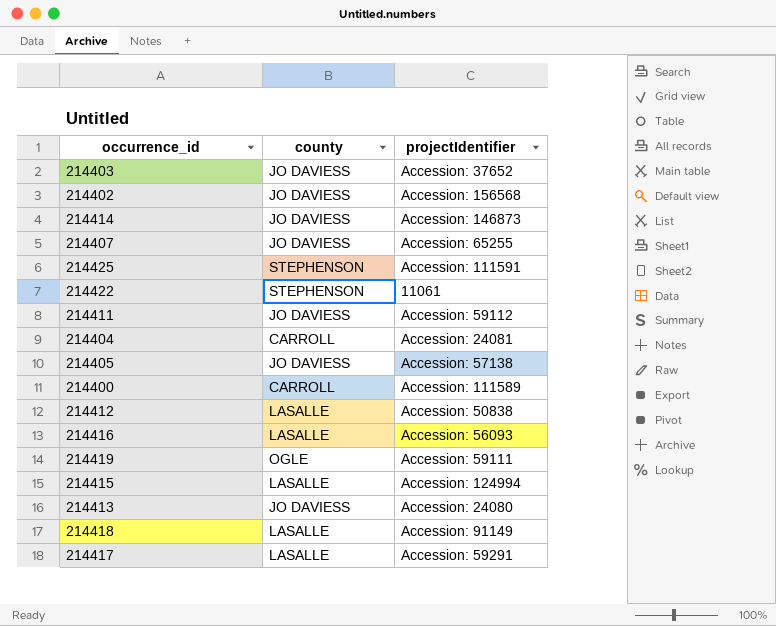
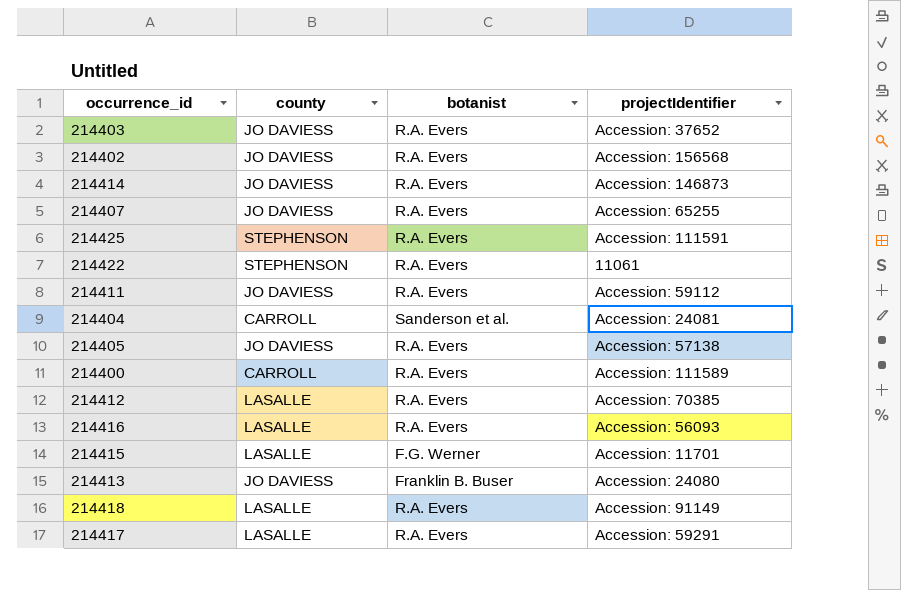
column botanist | position: none -> 3
row 214419: OGLE | Accession: 59111 -> none
214412 | projectIdentifier: Accession: 50838 -> Accession: 70385
214415 | projectIdentifier: Accession: 124994 -> Accession: 11701

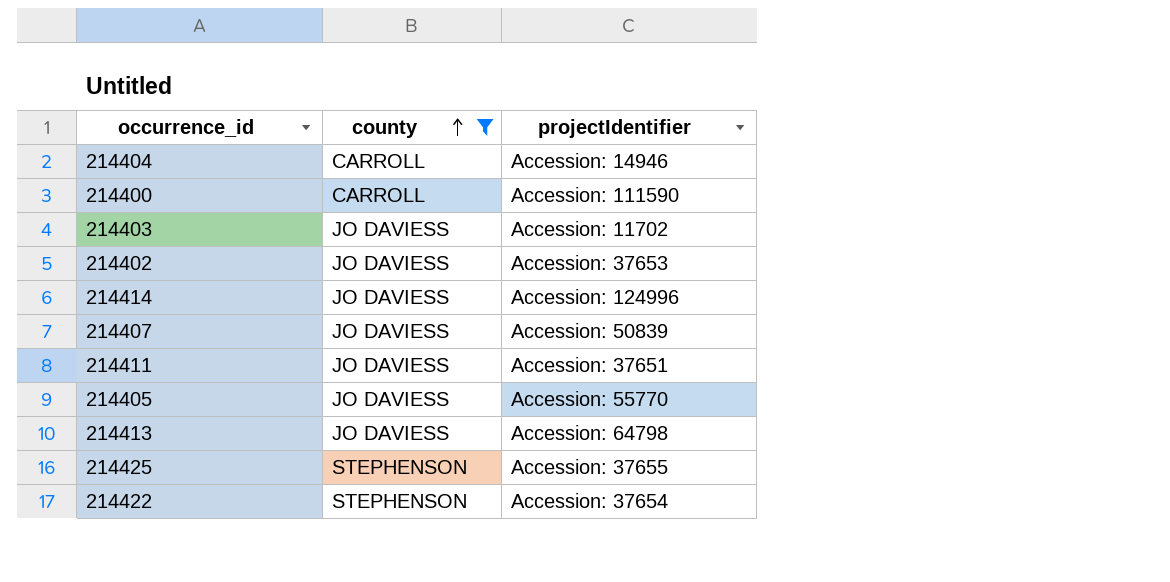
filter: none -> county != LASALLE
row order: none -> county ascending
column botanist | position: 3 -> none
214404 | projectIdentifier: Accession: 24081 -> Accession: 14946
214400 | projectIdentifier: Accession: 111589 -> Accession: 111590
214403 | projectIdentifier: Accession: 37652 -> Accession: 11702
214402 | projectIdentifier: Accession: 156568 -> Accession: 37653
214414 | projectIdentifier: Accession: 146873 -> Accession: 124996
214407 | projectIdentifier: Accession: 65255 -> Accession: 50839
214411 | projectIdentifier: Accession: 59112 -> Accession: 37651
214405 | projectIdentifier: Accession: 57138 -> Accession: 55770
214413 | projectIdentifier: Accession: 24080 -> Accession: 64798
214425 | projectIdentifier: Accession: 111591 -> Accession: 37655
214422 | projectIdentifier: 11061 -> Accession: 37654

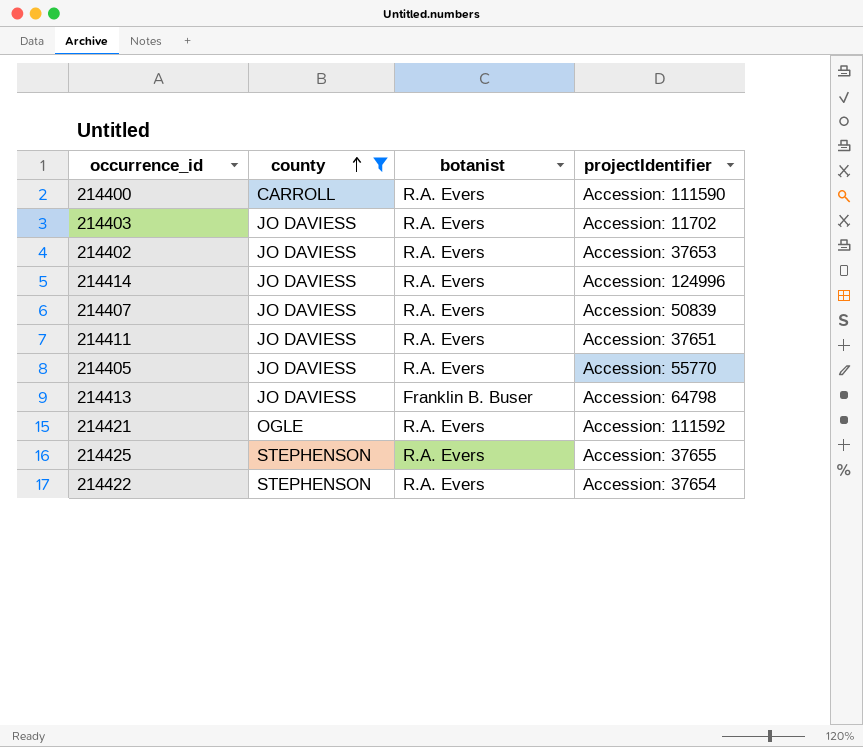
column botanist | position: none -> 3
row 214404: CARROLL | Accession: 14946 -> none
row 214421: none -> OGLE | R.A. Evers | Accession: 111592

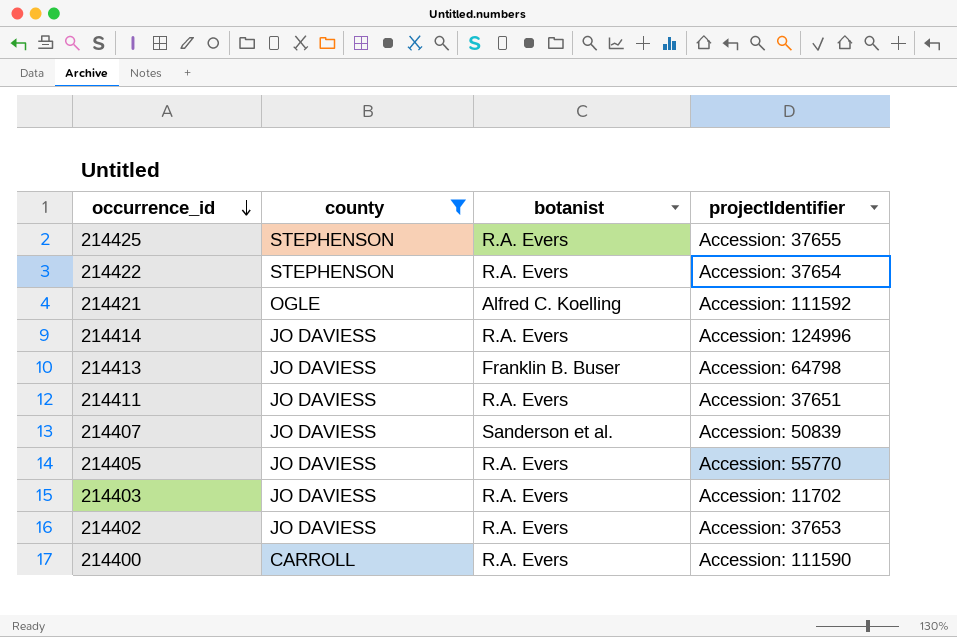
row order: county ascending -> occurrence_id descending
214421 | botanist: R.A. Evers -> Alfred C. Koelling
214407 | botanist: R.A. Evers -> Sanderson et al.

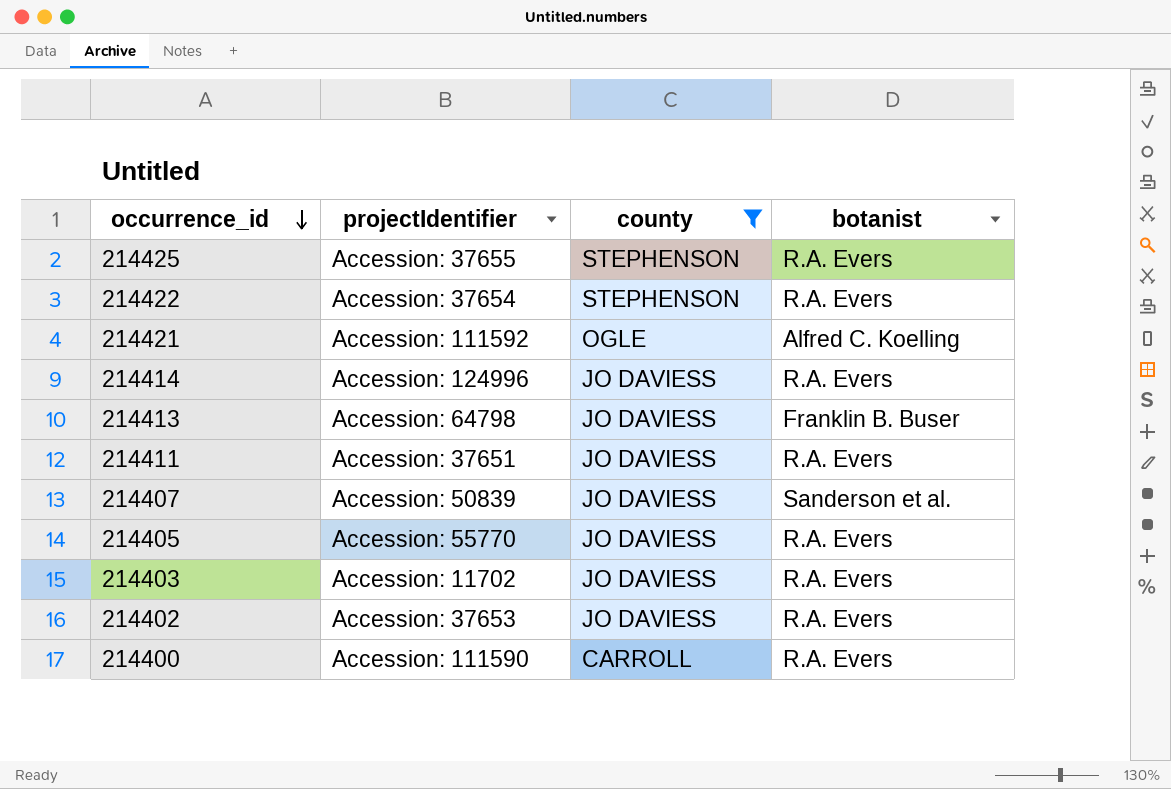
column projectIdentifier | position: 4 -> 2

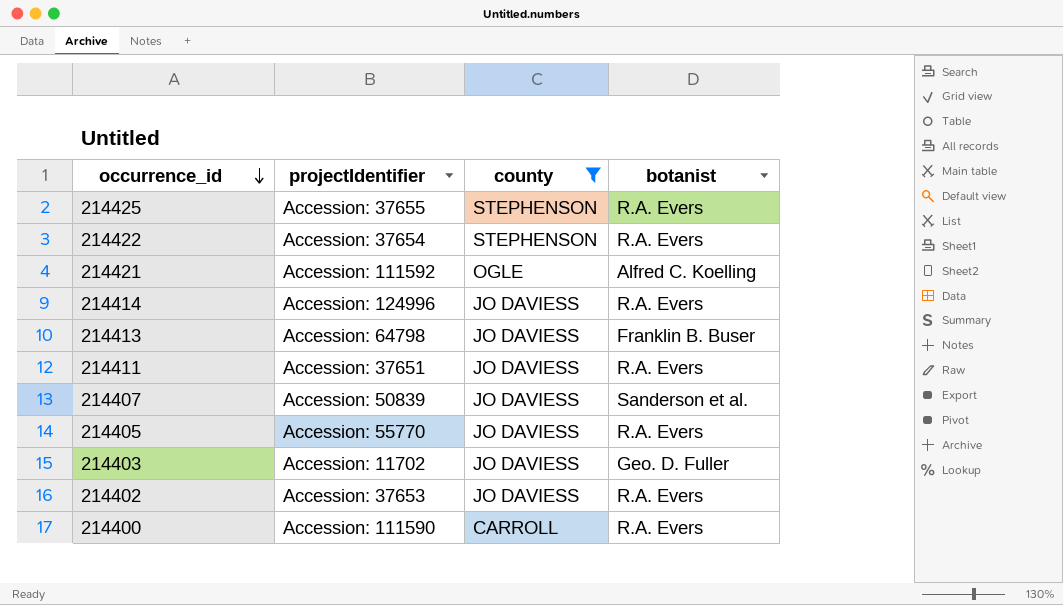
214403 | botanist: R.A. Evers -> Geo. D. Fuller

